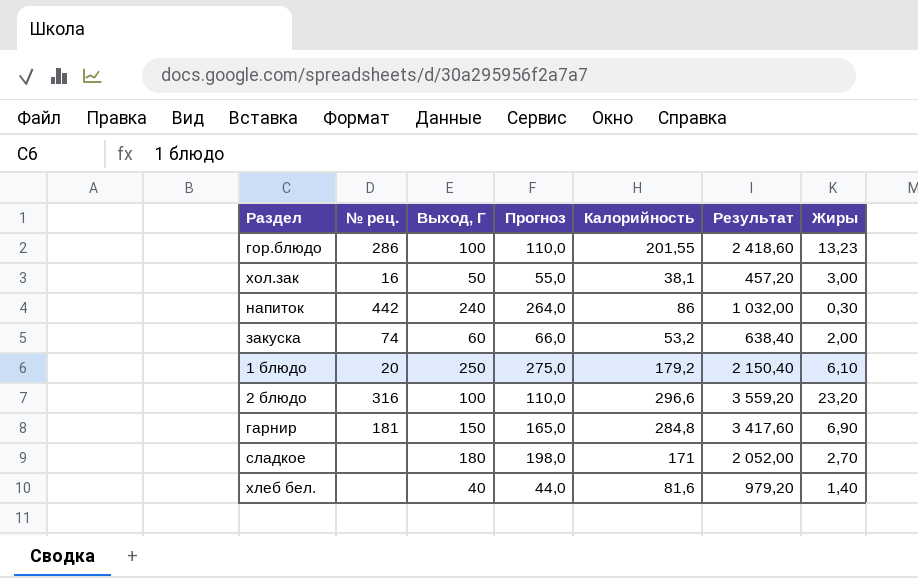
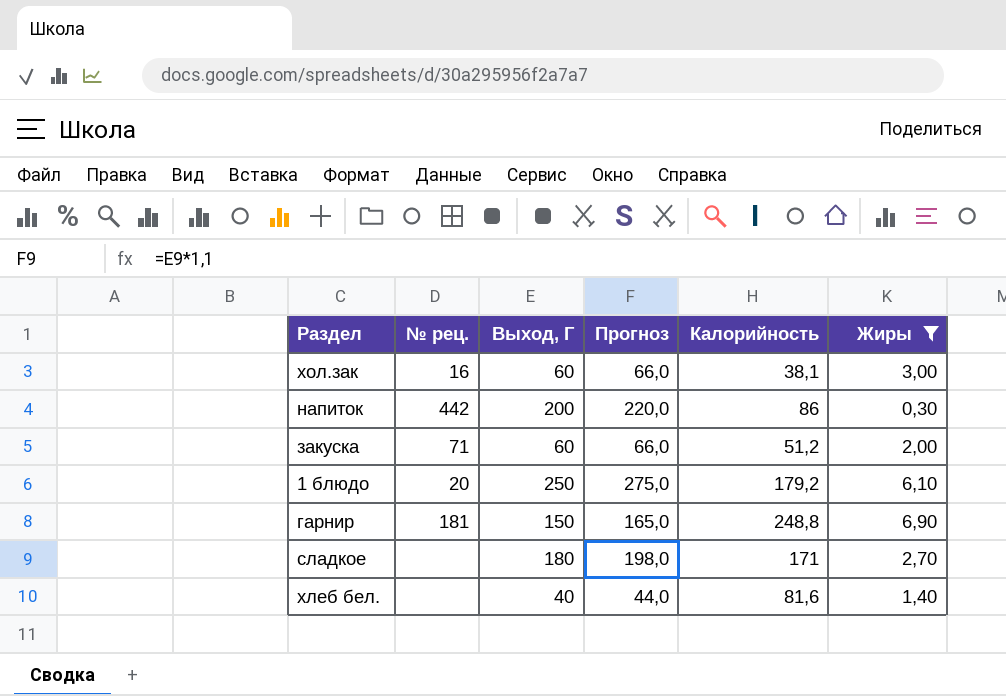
filter: none -> Жиры <= 6,90
column Результат | formula: [Калорийность] * 12 -> none
хол.зак | Выход, Г: 50 -> 60
хол.зак | Прогноз: 55,0 -> 66,0
напиток | Выход, Г: 240 -> 200
напиток | Прогноз: 264,0 -> 220,0
закуска | № рец.: 74 -> 71
закуска | Калорийность: 53,2 -> 51,2
гарнир | Калорийность: 284,8 -> 248,8

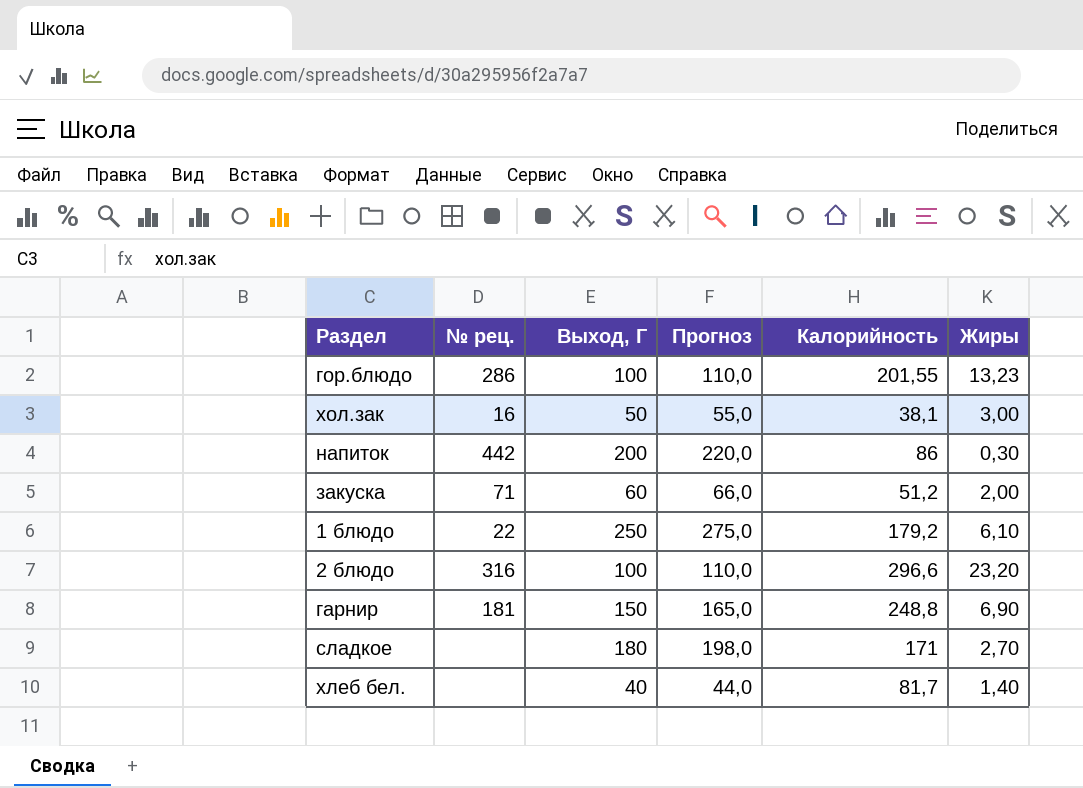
filter: Жиры <= 6,90 -> none
хол.зак | Выход, Г: 60 -> 50
хол.зак | Прогноз: 66,0 -> 55,0
1 блюдо | № рец.: 20 -> 22
хлеб бел. | Калорийность: 81,6 -> 81,7

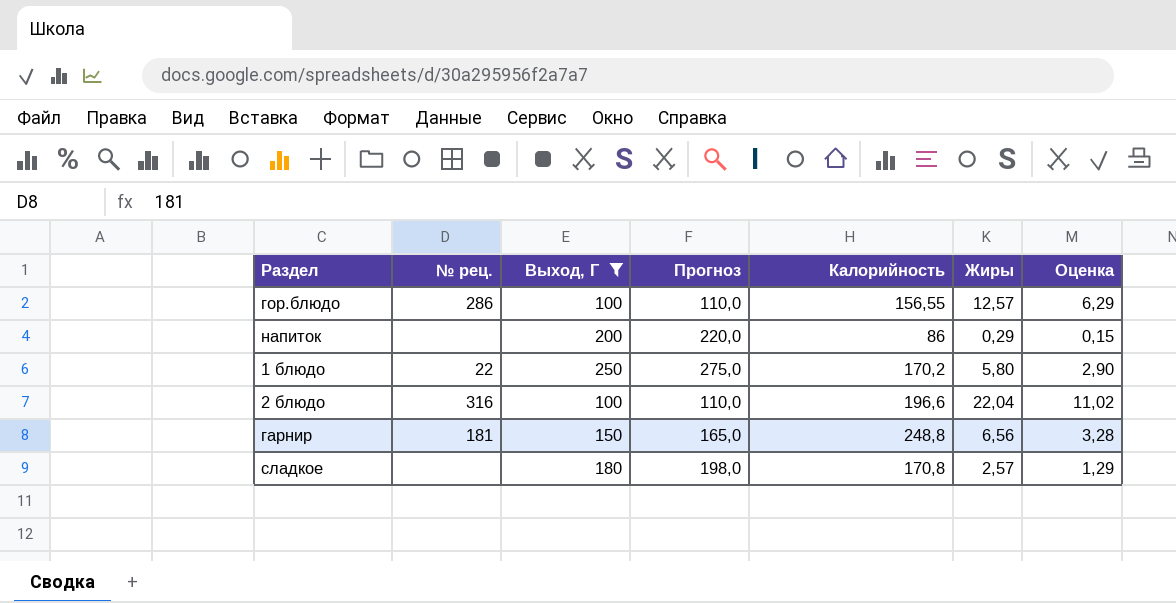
filter: none -> Выход, Г >= 100
column Оценка | formula: none -> [Жиры] * 0,5
гор.блюдо | Калорийность: 201,55 -> 156,55
гор.блюдо | Жиры: 13,23 -> 12,57
напиток | № рец.: 442 -> none
напиток | Жиры: 0,30 -> 0,29
1 блюдо | Калорийность: 179,2 -> 170,2
1 блюдо | Жиры: 6,10 -> 5,80
2 блюдо | Калорийность: 296,6 -> 196,6
2 блюдо | Жиры: 23,20 -> 22,04
гарнир | Жиры: 6,90 -> 6,56
сладкое | Калорийность: 171 -> 170,8
сладкое | Жиры: 2,70 -> 2,57

